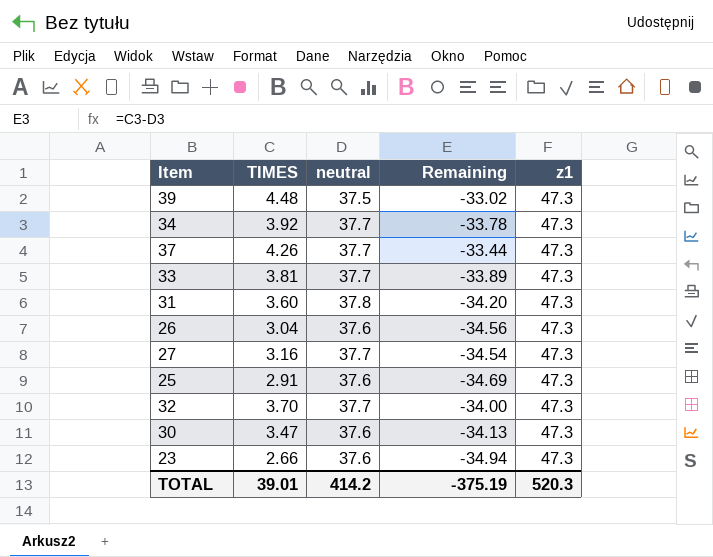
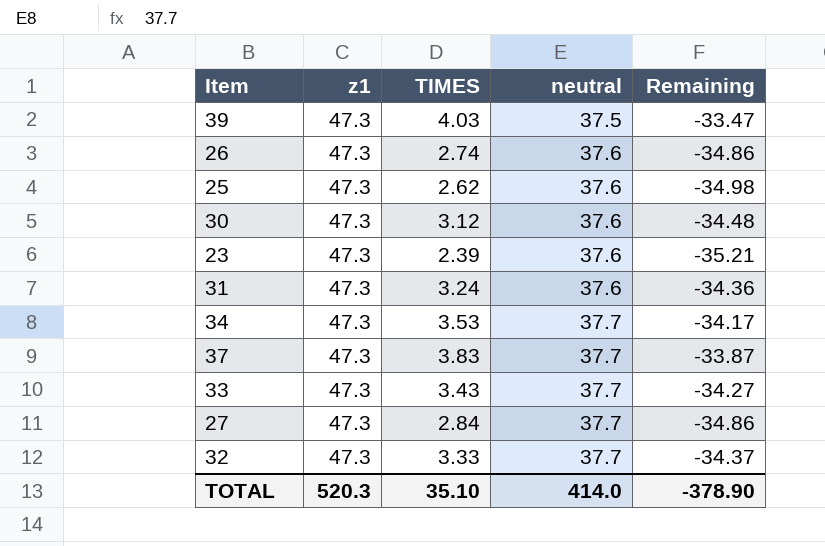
row order: none -> neutral ascending
column z1 | position: 5 -> 2
39 | TIMES: 4.48 -> 4.03
39 | Remaining: -33.02 -> -33.47
26 | TIMES: 3.04 -> 2.74
26 | Remaining: -34.56 -> -34.86
25 | TIMES: 2.91 -> 2.62
25 | Remaining: -34.69 -> -34.98
30 | TIMES: 3.47 -> 3.12
30 | Remaining: -34.13 -> -34.48
23 | TIMES: 2.66 -> 2.39
23 | Remaining: -34.94 -> -35.21
31 | TIMES: 3.60 -> 3.24
31 | neutral: 37.8 -> 37.6
31 | Remaining: -34.20 -> -34.36
34 | TIMES: 3.92 -> 3.53
34 | Remaining: -33.78 -> -34.17
37 | TIMES: 4.26 -> 3.83
37 | Remaining: -33.44 -> -33.87
33 | TIMES: 3.81 -> 3.43
33 | Remaining: -33.89 -> -34.27
27 | TIMES: 3.16 -> 2.84
27 | Remaining: -34.54 -> -34.86
32 | TIMES: 3.70 -> 3.33
32 | Remaining: -34.00 -> -34.37
TOTAL | TIMES: 39.01 -> 35.10
TOTAL | neutral: 414.2 -> 414.0
TOTAL | Remaining: -375.19 -> -378.90

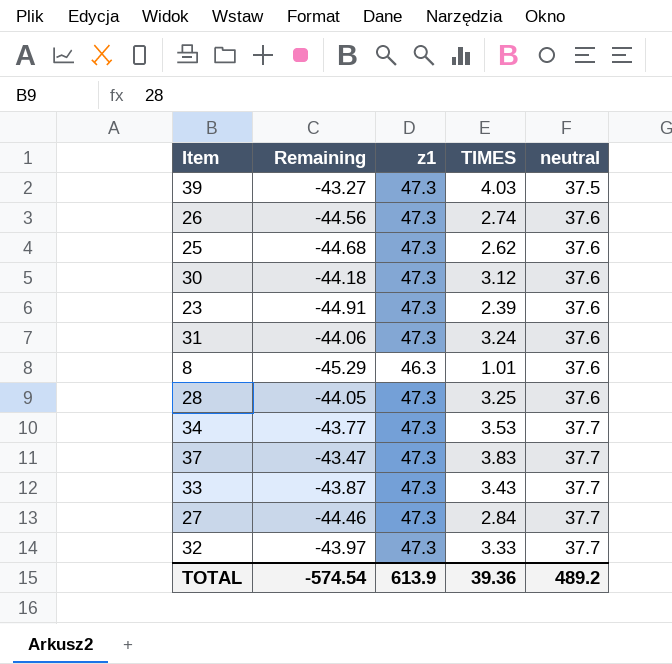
column Remaining | formula: [TIMES] - [neutral] -> [TIMES] - [z1]
column Remaining | position: 5 -> 2
row 8: none -> -45.29 | 46.3 | 1.01 | 37.6
row 28: none -> -44.05 | 47.3 | 3.25 | 37.6
TOTAL | Remaining: -378.90 -> -574.54
TOTAL | z1: 520.3 -> 613.9
TOTAL | TIMES: 35.10 -> 39.36
TOTAL | neutral: 414.0 -> 489.2

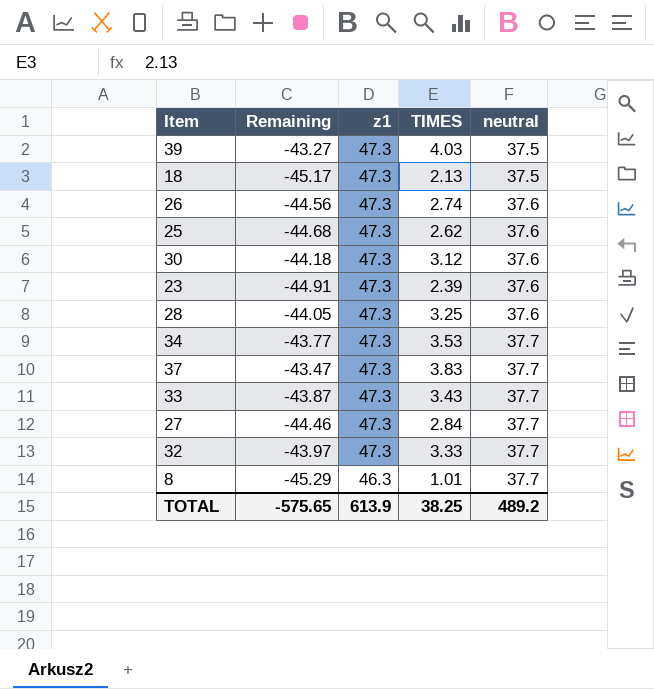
row order: neutral ascending -> z1 descending
row 31: -44.06 | 47.3 | 3.24 | 37.6 -> none
row 18: none -> -45.17 | 47.3 | 2.13 | 37.5
8 | neutral: 37.6 -> 37.7
TOTAL | Remaining: -574.54 -> -575.65
TOTAL | TIMES: 39.36 -> 38.25

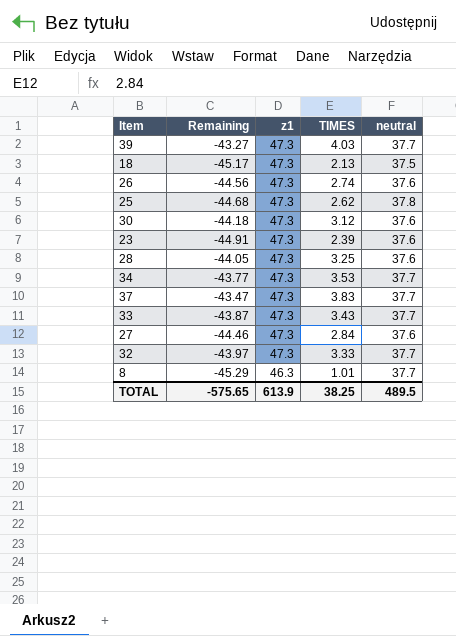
39 | neutral: 37.5 -> 37.7
25 | neutral: 37.6 -> 37.8
27 | neutral: 37.7 -> 37.6
TOTAL | neutral: 489.2 -> 489.5

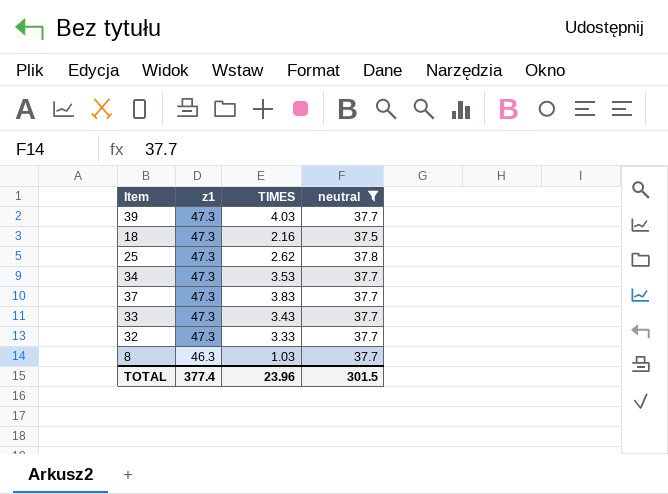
filter: none -> neutral != 37.6
column Remaining | formula: [TIMES] - [z1] -> none
18 | TIMES: 2.13 -> 2.16
8 | TIMES: 1.01 -> 1.03
TOTAL | z1: 613.9 -> 377.4
TOTAL | TIMES: 38.25 -> 23.96
TOTAL | neutral: 489.5 -> 301.5

